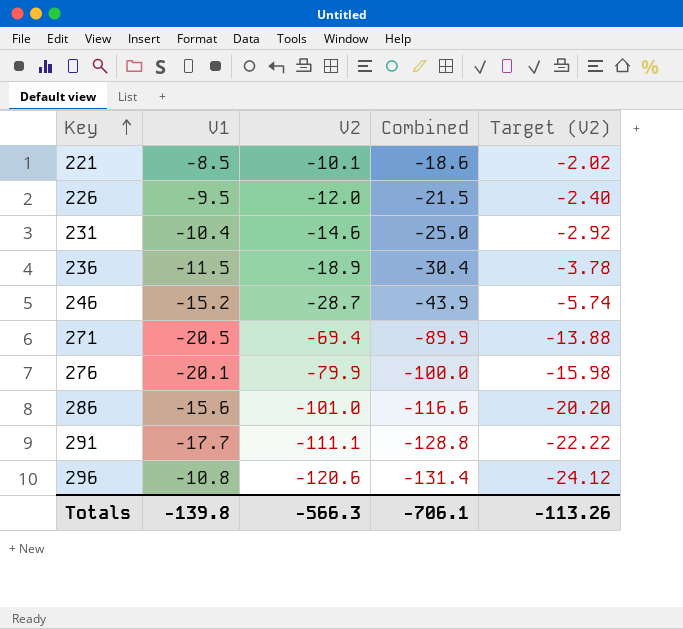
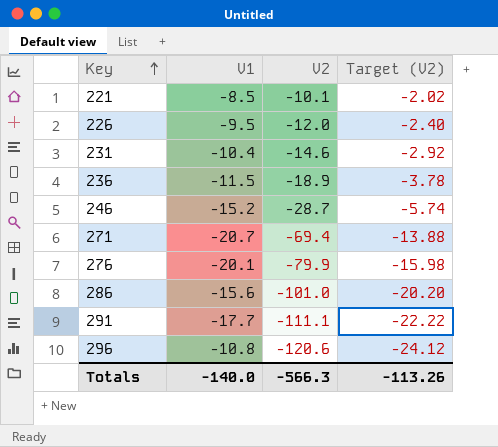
column Combined | formula: [V1] + [V2] -> none
271 | V1: -20.5 -> -20.7
Totals | V1: -139.8 -> -140.0

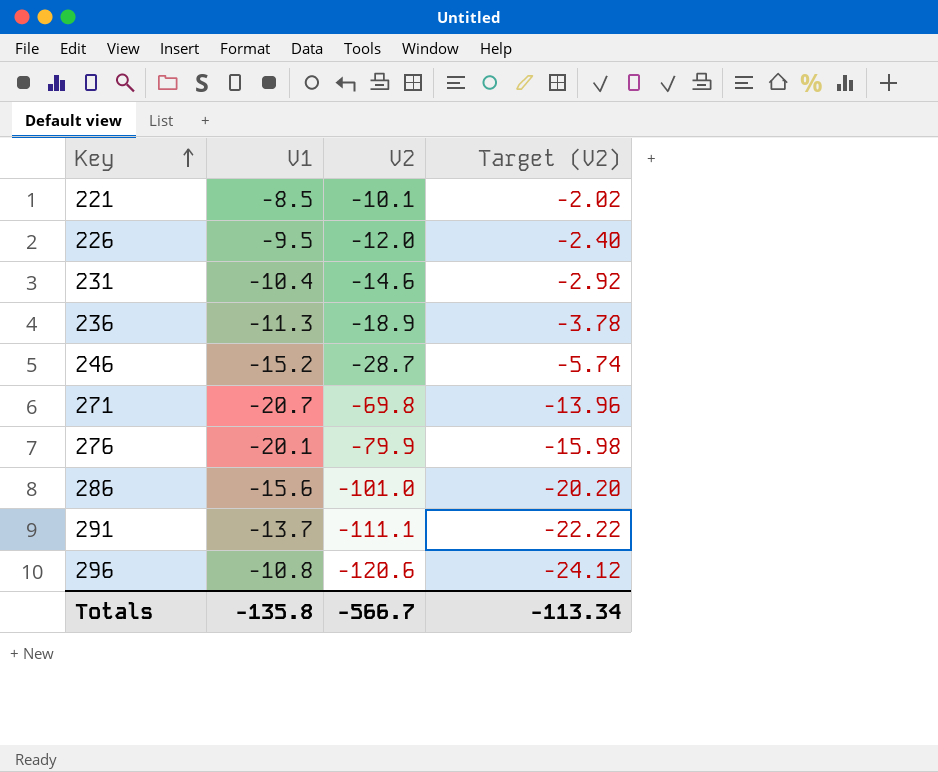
236 | V1: -11.5 -> -11.3
271 | V2: -69.4 -> -69.8
271 | Target (V2): -13.88 -> -13.96
291 | V1: -17.7 -> -13.7
Totals | V1: -140.0 -> -135.8
Totals | V2: -566.3 -> -566.7
Totals | Target (V2): -113.26 -> -113.34

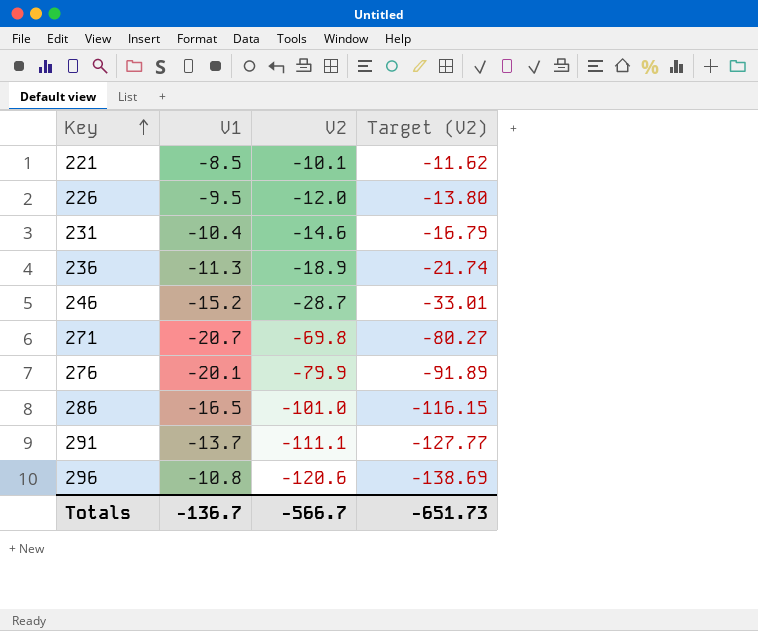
column Target (V2) | formula: [V2] * 0.2 -> [V2] * 1.15
286 | V1: -15.6 -> -16.5
Totals | V1: -135.8 -> -136.7
Totals | Target (V2): -113.34 -> -651.73

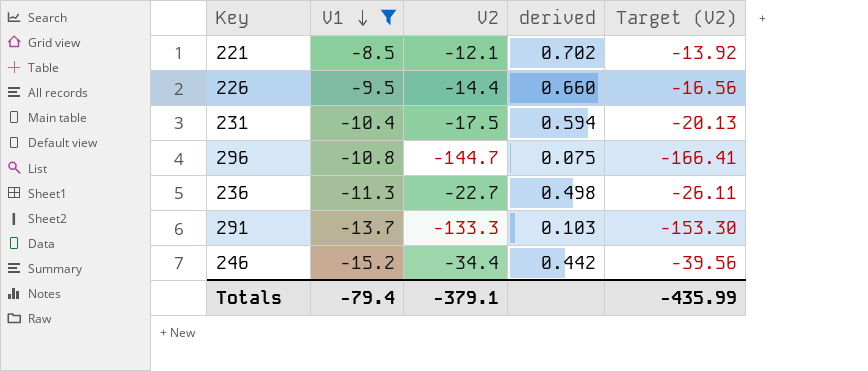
filter: none -> V1 >= -15.2
row order: Key ascending -> V1 descending
column derived | formula: none -> [V1] / [V2]
221 | V2: -10.1 -> -12.1
221 | Target (V2): -11.62 -> -13.92
226 | V2: -12.0 -> -14.4
226 | Target (V2): -13.80 -> -16.56
231 | V2: -14.6 -> -17.5
231 | Target (V2): -16.79 -> -20.13
296 | V2: -120.6 -> -144.7
296 | Target (V2): -138.69 -> -166.41
236 | V2: -18.9 -> -22.7
236 | Target (V2): -21.74 -> -26.11
291 | V2: -111.1 -> -133.3
291 | Target (V2): -127.77 -> -153.30
246 | V2: -28.7 -> -34.4
246 | Target (V2): -33.01 -> -39.56
Totals | V1: -136.7 -> -79.4
Totals | V2: -566.7 -> -379.1
Totals | Target (V2): -651.73 -> -435.99

